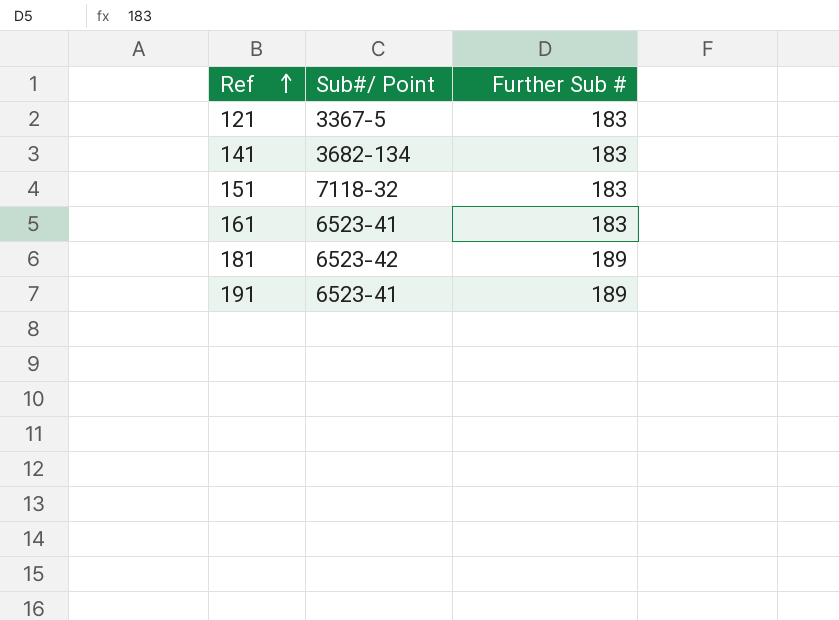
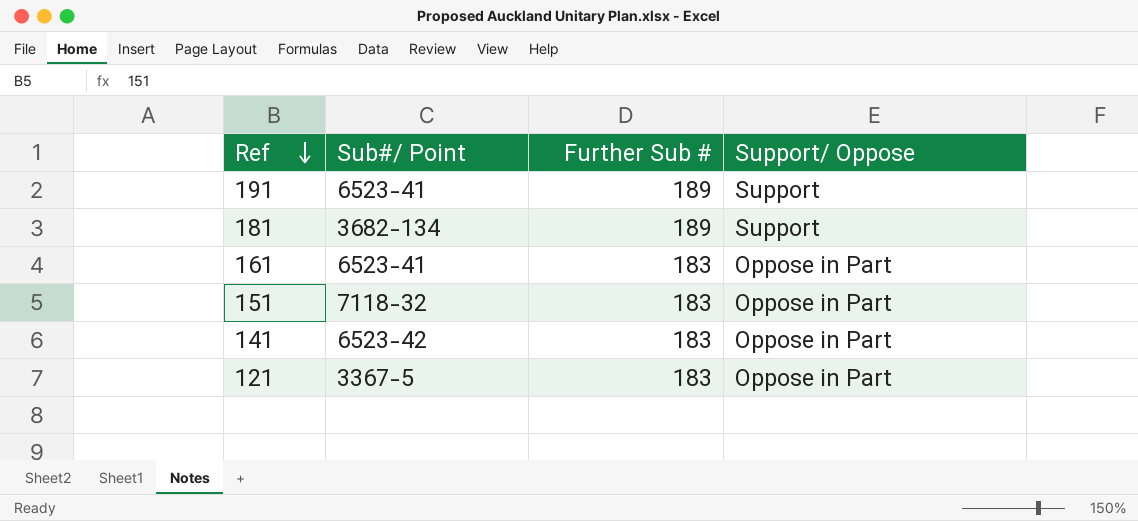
row order: Ref ascending -> Ref descending
column Support/ Oppose | position: none -> 4
181 | Sub#/ Point: 6523-42 -> 3682-134
141 | Sub#/ Point: 3682-134 -> 6523-42

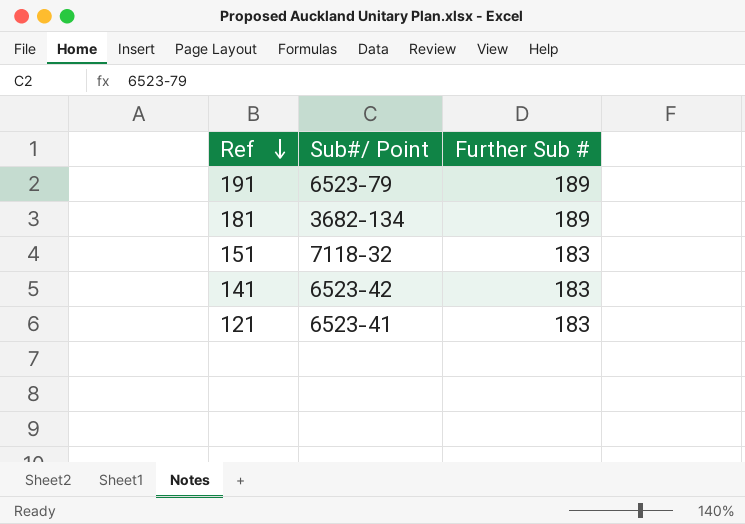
column Support/ Oppose | position: 4 -> none
row 161: 6523-41 | 183 | Oppose in Part -> none
191 | Sub#/ Point: 6523-41 -> 6523-79
121 | Sub#/ Point: 3367-5 -> 6523-41

